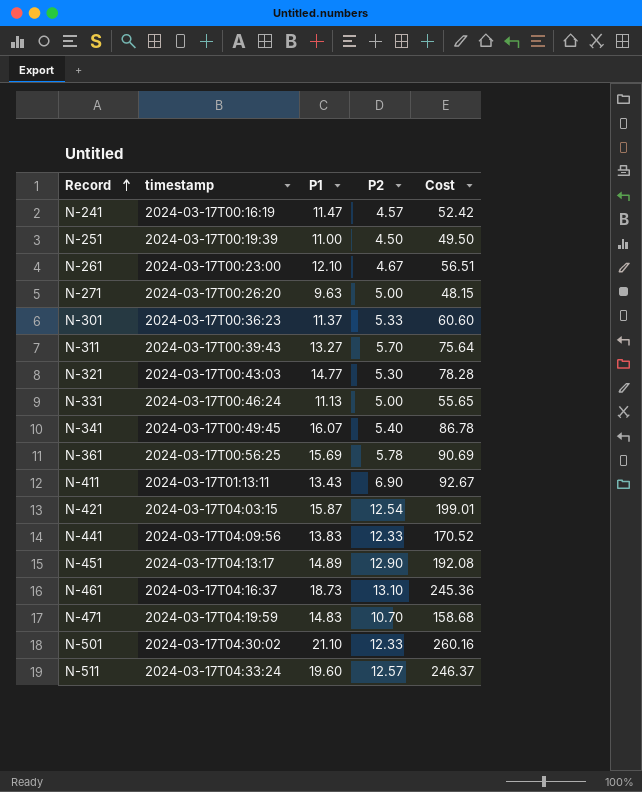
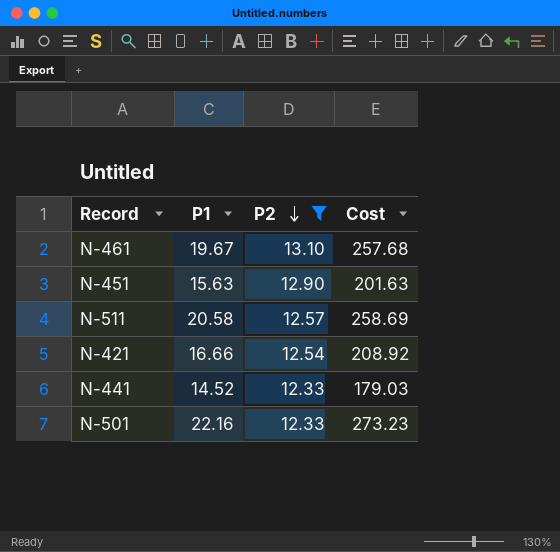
filter: none -> P2 >= 12.33
row order: Record ascending -> P2 descending
column timestamp | position: 2 -> none
N-461 | P1: 18.73 -> 19.67
N-461 | Cost: 245.36 -> 257.68
N-451 | P1: 14.89 -> 15.63
N-451 | Cost: 192.08 -> 201.63
N-511 | P1: 19.60 -> 20.58
N-511 | Cost: 246.37 -> 258.69
N-421 | P1: 15.87 -> 16.66
N-421 | Cost: 199.01 -> 208.92
N-441 | P1: 13.83 -> 14.52
N-441 | Cost: 170.52 -> 179.03
N-501 | P1: 21.10 -> 22.16
N-501 | Cost: 260.16 -> 273.23

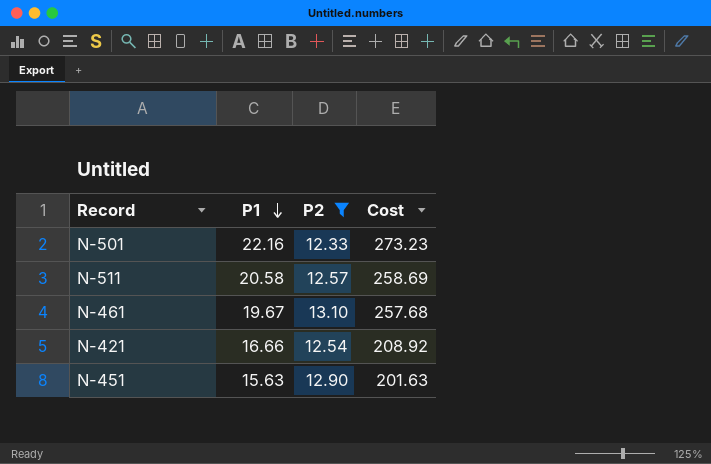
row order: P2 descending -> P1 descending
row N-441: 14.52 | 12.33 | 179.03 -> none

